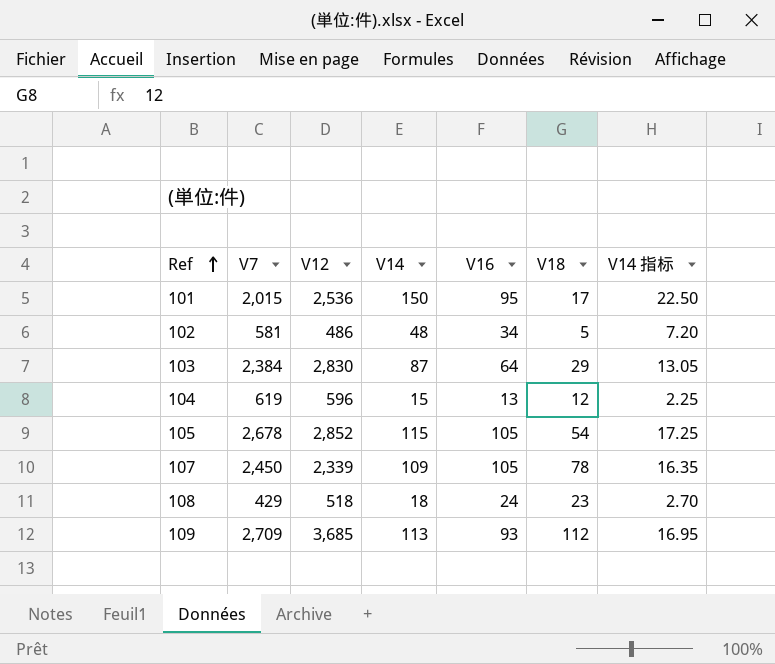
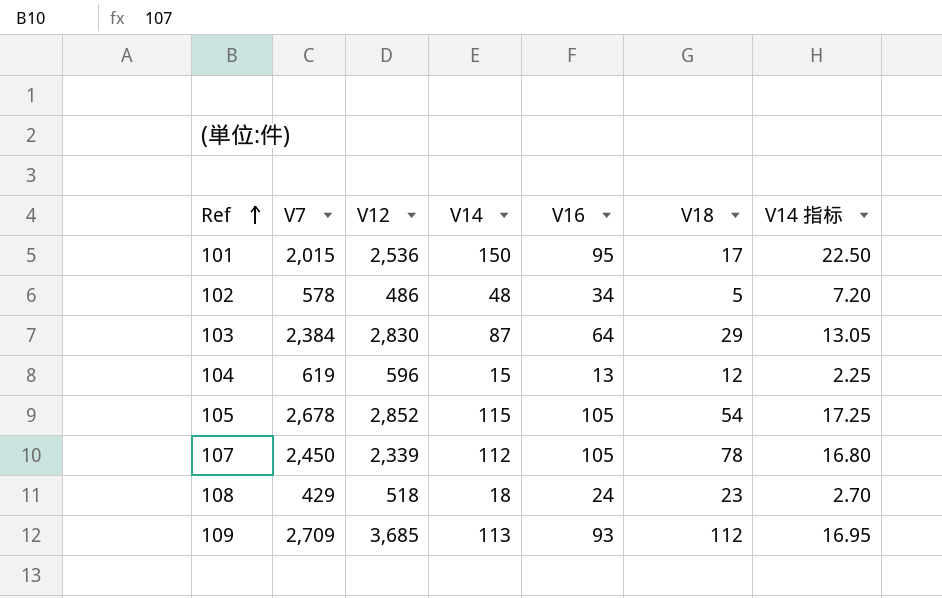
102 | V7: 581 -> 578
107 | V14: 109 -> 112
107 | V14 指标: 16.35 -> 16.80

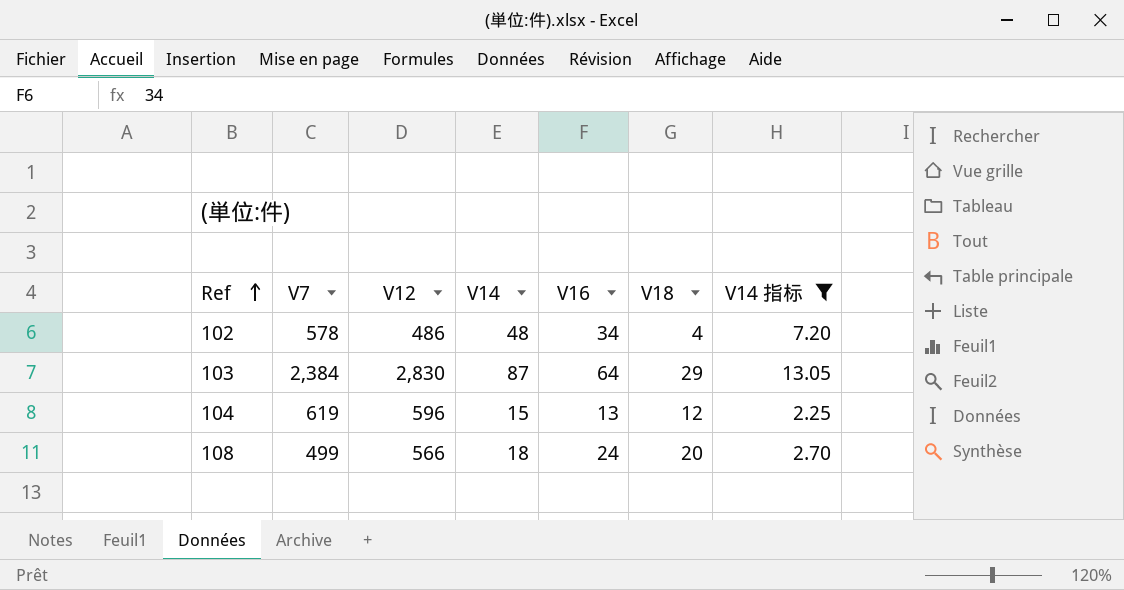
filter: none -> V14 指标 <= 13.05
102 | V18: 5 -> 4
108 | V7: 429 -> 499
108 | V12: 518 -> 566
108 | V18: 23 -> 20

